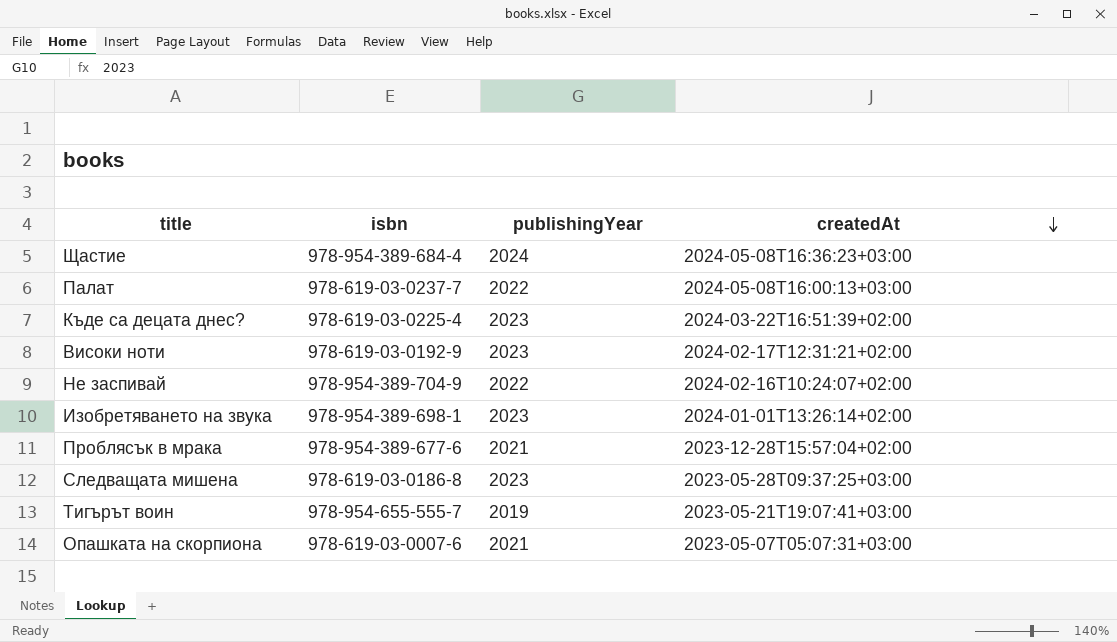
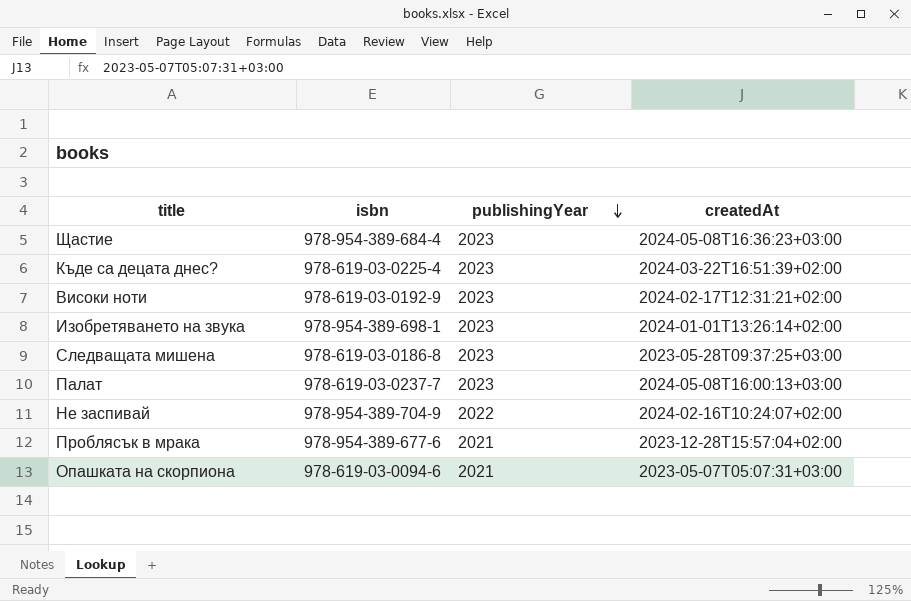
row order: createdAt descending -> publishingYear descending
row Тигърът воин: 978-954-655-555-7 | 2019 | 2023-05-21T19:07:41+03:00 -> none
Щастие | publishingYear: 2024 -> 2023
Палат | publishingYear: 2022 -> 2023
Опашката на скорпиона | isbn: 978-619-03-0007-6 -> 978-619-03-0094-6

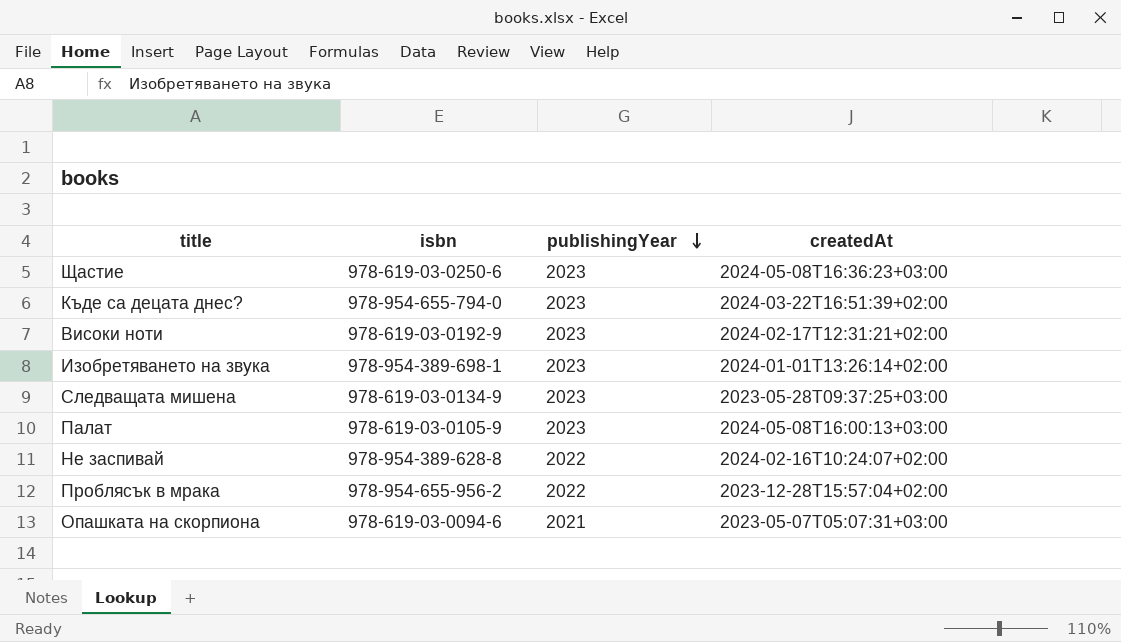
Щастие | isbn: 978-954-389-684-4 -> 978-619-03-0250-6
Къде са децата днес? | isbn: 978-619-03-0225-4 -> 978-954-655-794-0
Следващата мишена | isbn: 978-619-03-0186-8 -> 978-619-03-0134-9
Палат | isbn: 978-619-03-0237-7 -> 978-619-03-0105-9
Не заспивай | isbn: 978-954-389-704-9 -> 978-954-389-628-8
Проблясък в мрака | isbn: 978-954-389-677-6 -> 978-954-655-956-2
Проблясък в мрака | publishingYear: 2021 -> 2022

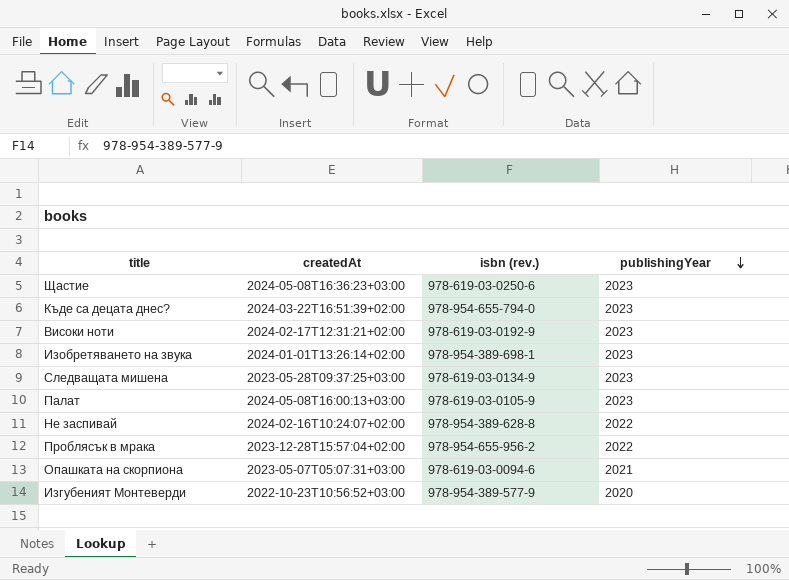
column createdAt | position: 4 -> 2
column name: isbn -> isbn (rev.)
row Изгубеният Монтеверди: none -> 2022-10-23T10:56:52+03:00 | 978-954-389-577-9 | 2020

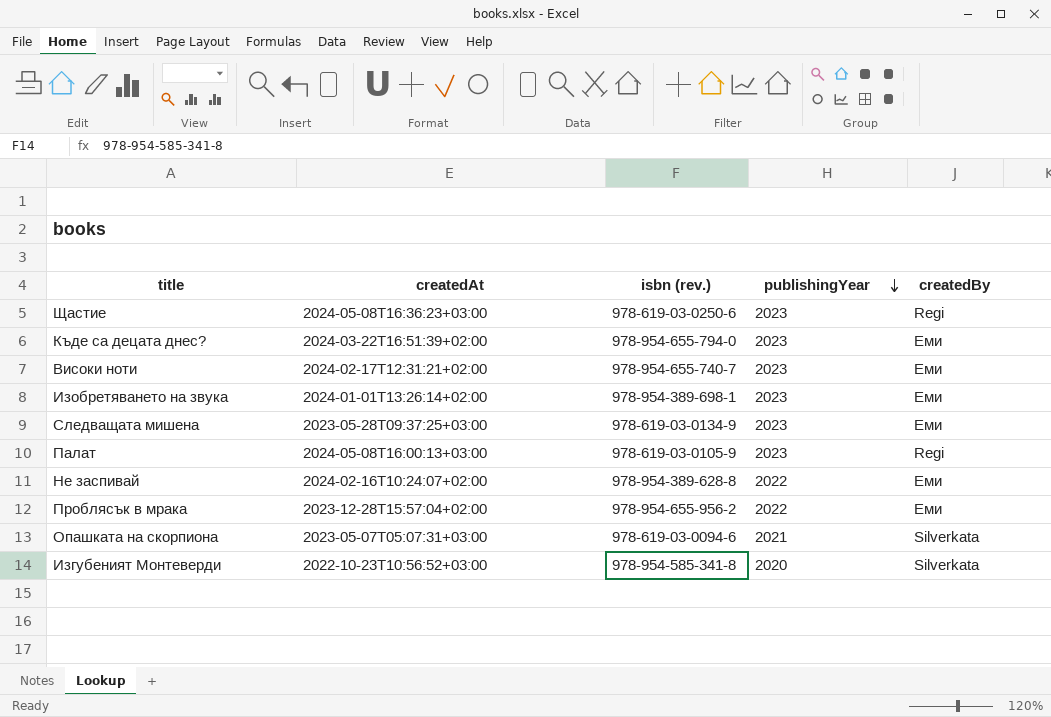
column createdBy | position: none -> 5
Високи ноти | isbn (rev.): 978-619-03-0192-9 -> 978-954-655-740-7
Изгубеният Монтеверди | isbn (rev.): 978-954-389-577-9 -> 978-954-585-341-8

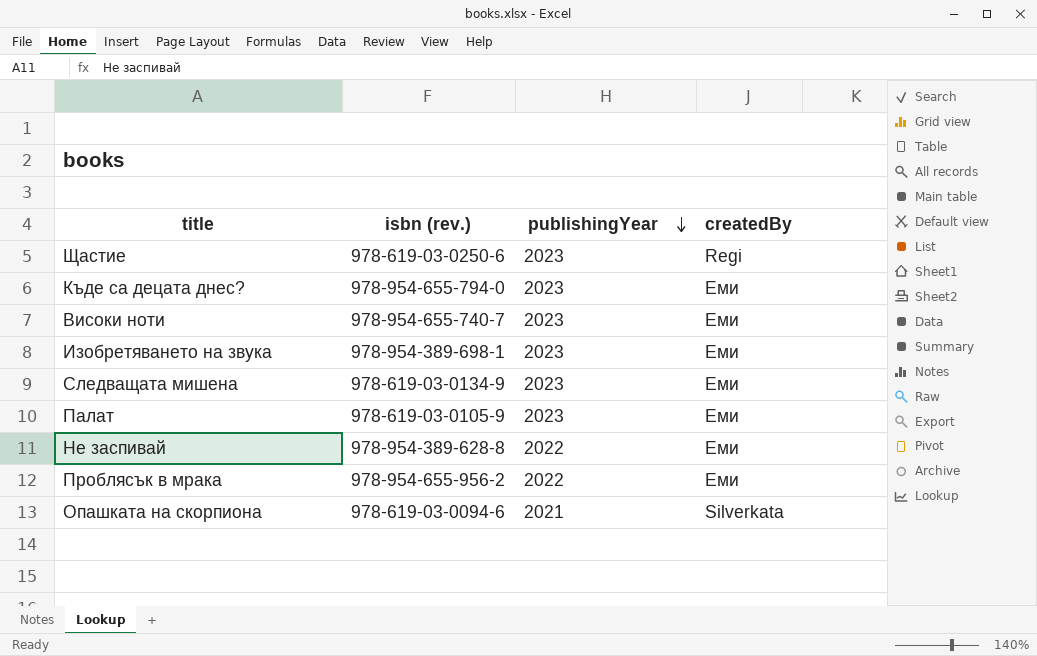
column createdAt | position: 2 -> none
row Изгубеният Монтеверди: 2022-10-23T10:56:52+03:00 | 978-954-585-341-8 | 2020 | Silverkata -> none
Палат | createdBy: Regi -> Еми

